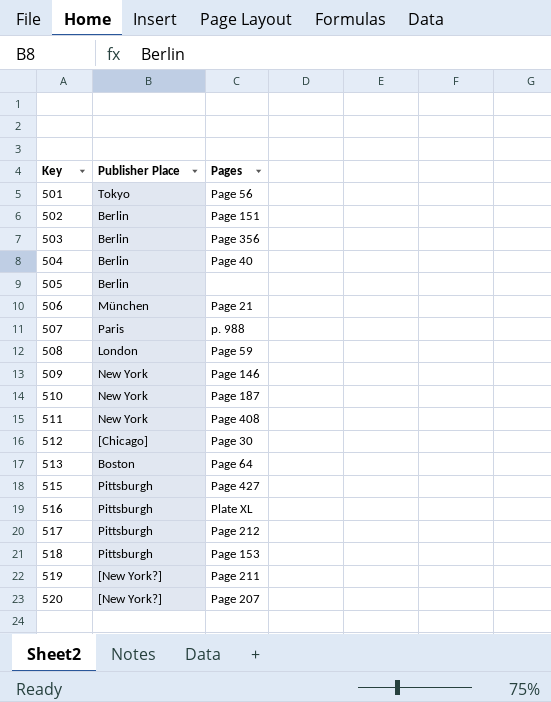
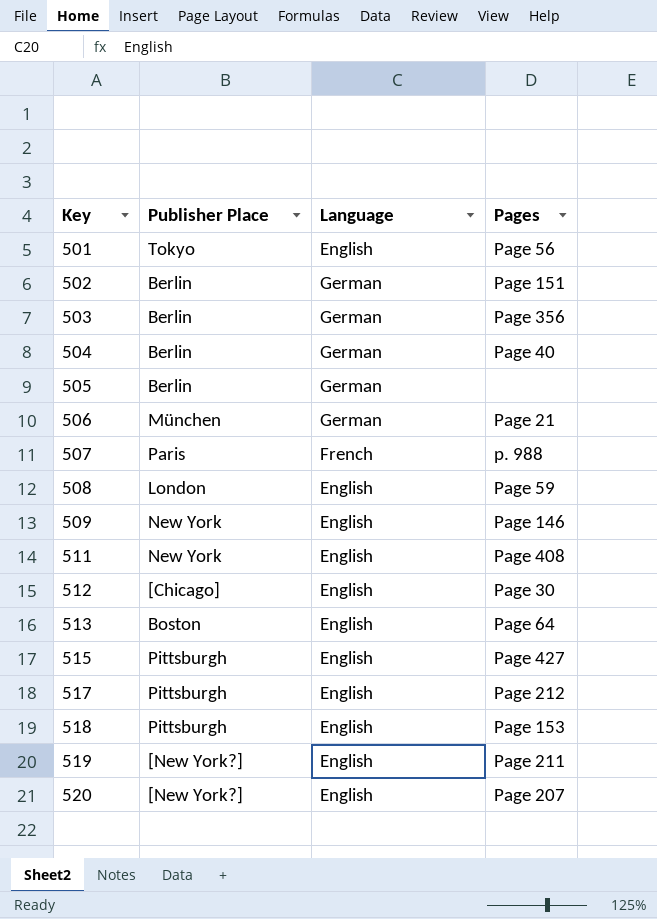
column Language | position: none -> 3
row 510: New York | Page 187 -> none
row 516: Pittsburgh | Plate XL -> none

